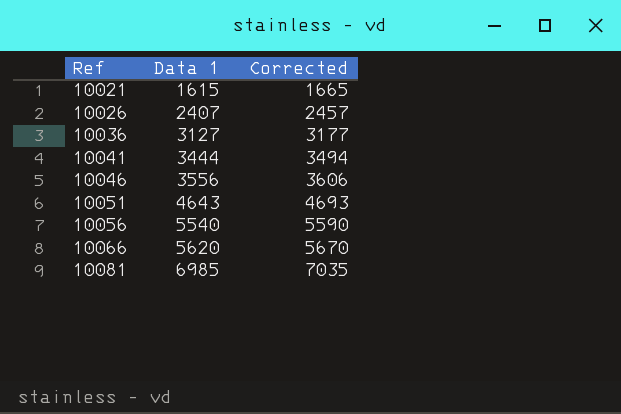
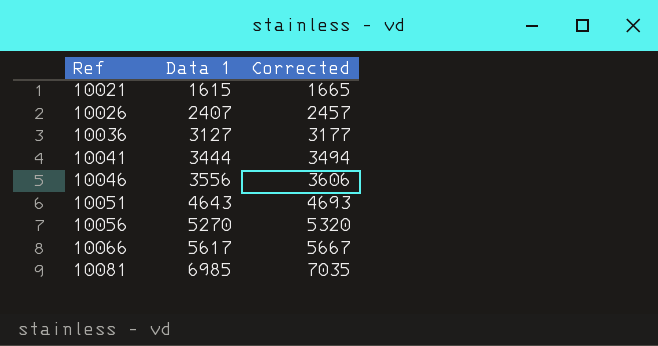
10056 | Data 1: 5540 -> 5270
10056 | Corrected: 5590 -> 5320
10066 | Data 1: 5620 -> 5617
10066 | Corrected: 5670 -> 5667

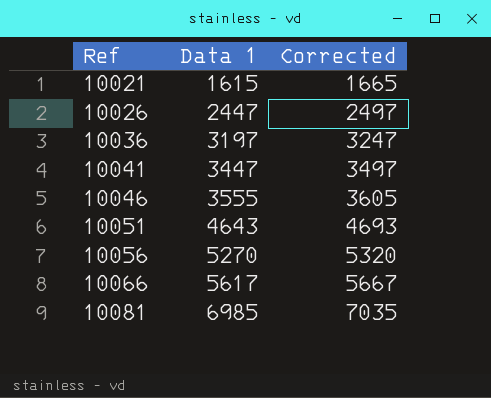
10026 | Data 1: 2407 -> 2447
10026 | Corrected: 2457 -> 2497
10036 | Data 1: 3127 -> 3197
10036 | Corrected: 3177 -> 3247
10041 | Data 1: 3444 -> 3447
10041 | Corrected: 3494 -> 3497
10046 | Data 1: 3556 -> 3555
10046 | Corrected: 3606 -> 3605

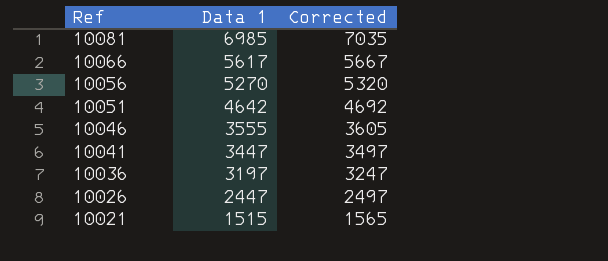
row order: Ref ascending -> Ref descending
10051 | Data 1: 4643 -> 4642
10051 | Corrected: 4693 -> 4692
10021 | Data 1: 1615 -> 1515
10021 | Corrected: 1665 -> 1565

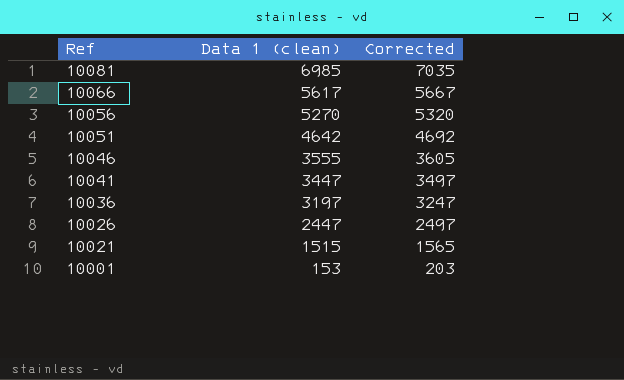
column name: Data 1 -> Data 1 (clean)
row 10001: none -> 153 | 203

